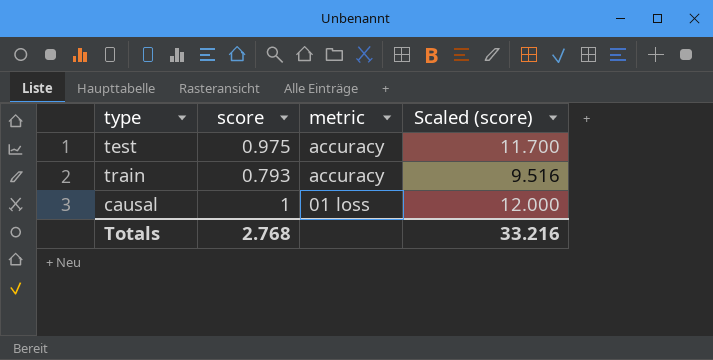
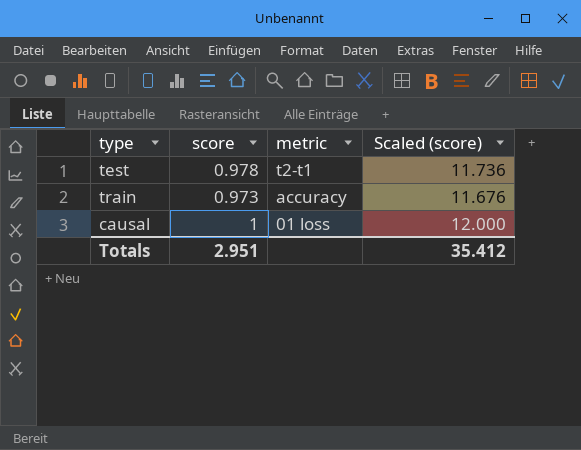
test | score: 0.975 -> 0.978
test | metric: accuracy -> t2-t1
test | Scaled (score): 11.700 -> 11.736
train | score: 0.793 -> 0.973
train | Scaled (score): 9.516 -> 11.676
Totals | score: 2.768 -> 2.951
Totals | Scaled (score): 33.216 -> 35.412

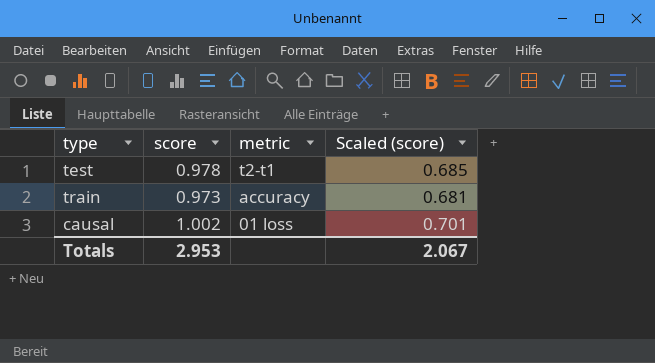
column Scaled (score) | formula: [score] * 12 -> [score] * 0.7
causal | score: 1 -> 1.002
Totals | score: 2.951 -> 2.953
Totals | Scaled (score): 35.412 -> 2.067

